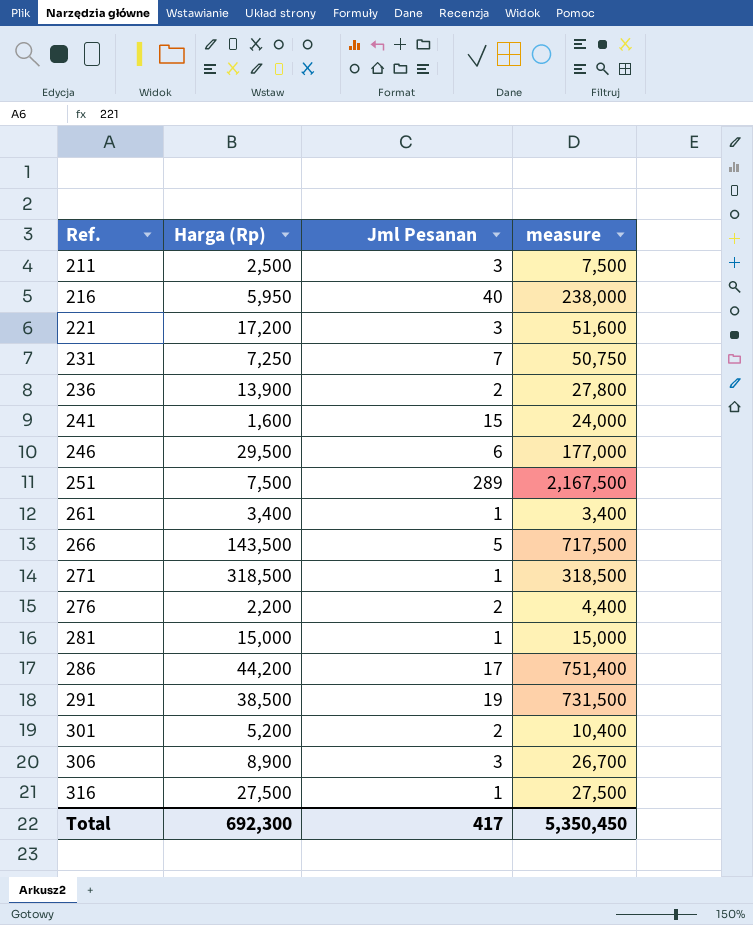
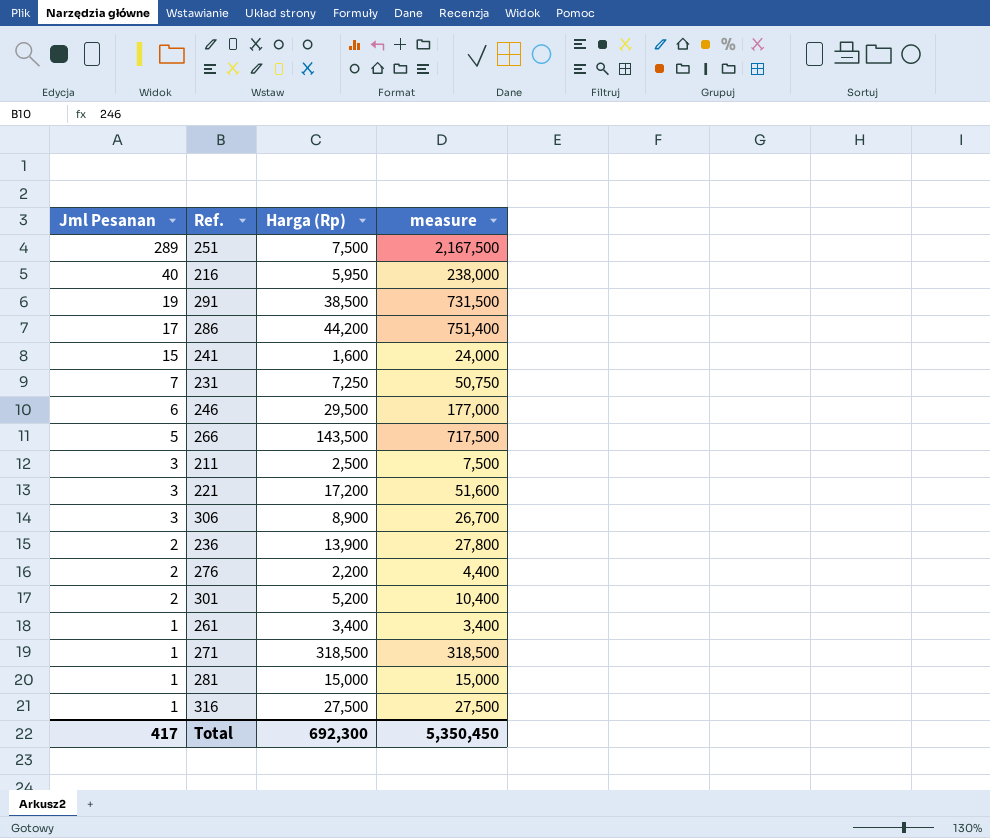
row order: Ref. ascending -> Jml Pesanan descending
column Jml Pesanan | position: 3 -> 1

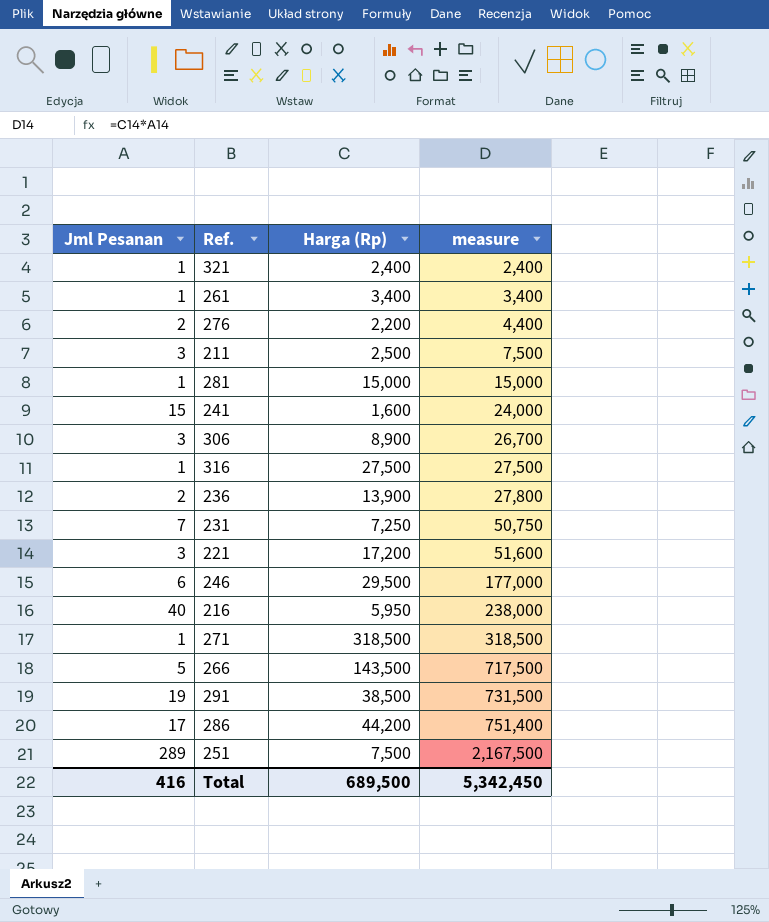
row order: Jml Pesanan descending -> measure ascending
row 301: 2 | 5,200 | 10,400 -> none
row 321: none -> 1 | 2,400 | 2,400
Total | Jml Pesanan: 417 -> 416
Total | Harga (Rp): 692,300 -> 689,500
Total | measure: 5,350,450 -> 5,342,450

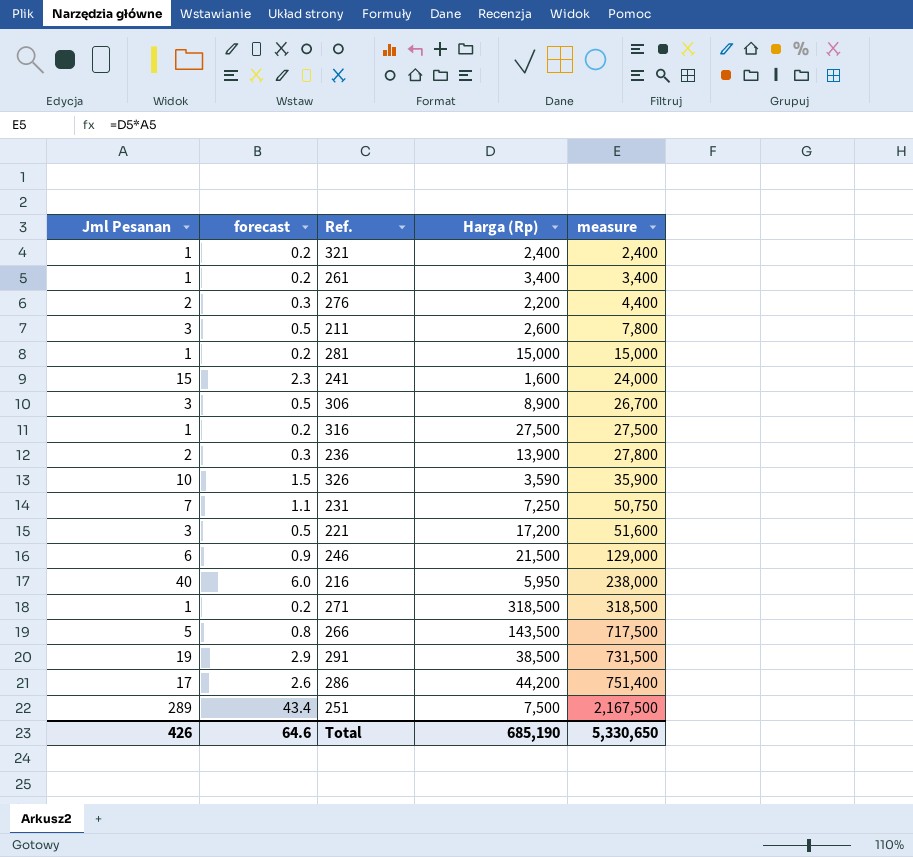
column forecast | formula: none -> [Jml Pesanan] * 0.15
211 | Harga (Rp): 2,500 -> 2,600
211 | measure: 7,500 -> 7,800
row 326: none -> 10 | 1.5 | 3,590 | 35,900
246 | Harga (Rp): 29,500 -> 21,500
246 | measure: 177,000 -> 129,000
Total | Jml Pesanan: 416 -> 426
Total | Harga (Rp): 689,500 -> 685,190
Total | measure: 5,342,450 -> 5,330,650

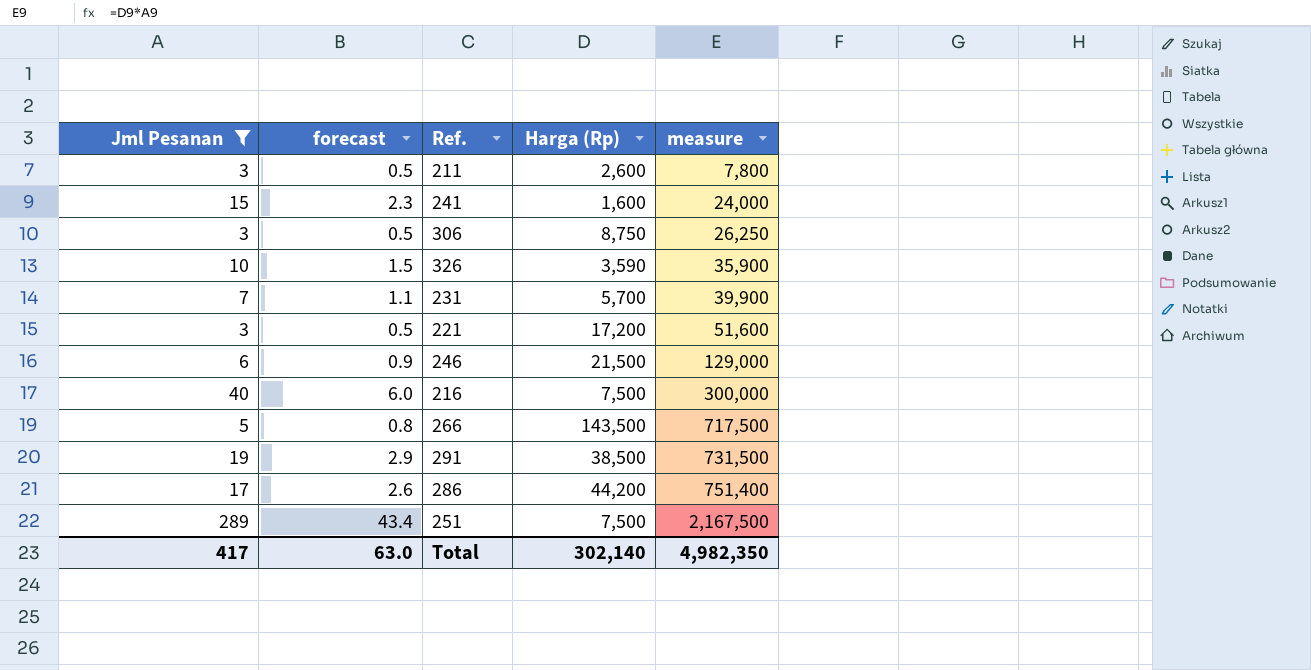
filter: none -> Jml Pesanan >= 3
306 | Harga (Rp): 8,900 -> 8,750
306 | measure: 26,700 -> 26,250
231 | Harga (Rp): 7,250 -> 5,700
231 | measure: 50,750 -> 39,900
216 | Harga (Rp): 5,950 -> 7,500
216 | measure: 238,000 -> 300,000
Total | Jml Pesanan: 426 -> 417
Total | forecast: 64.6 -> 63.0
Total | Harga (Rp): 685,190 -> 302,140
Total | measure: 5,330,650 -> 4,982,350

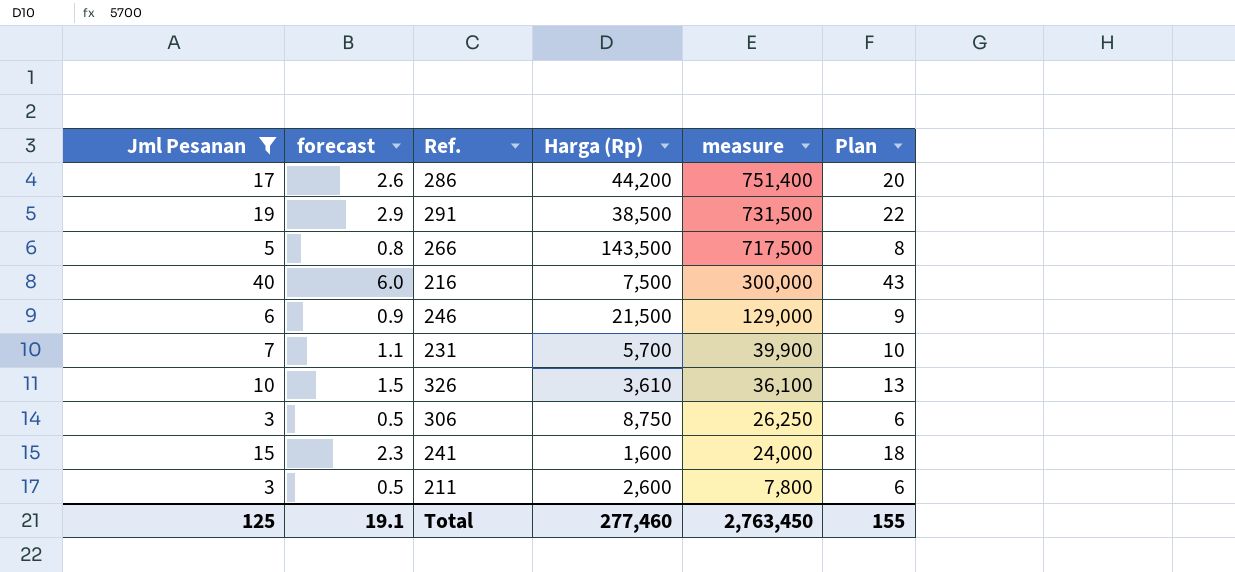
row order: measure ascending -> measure descending
column Plan | formula: none -> [Jml Pesanan] + 3
row 221: 3 | 0.5 | 17,200 | 51,600 -> none
row 251: 289 | 43.4 | 7,500 | 2,167,500 -> none
326 | Harga (Rp): 3,590 -> 3,610
326 | measure: 35,900 -> 36,100
Total | Jml Pesanan: 417 -> 125
Total | forecast: 63.0 -> 19.1
Total | Harga (Rp): 302,140 -> 277,460
Total | measure: 4,982,350 -> 2,763,450

